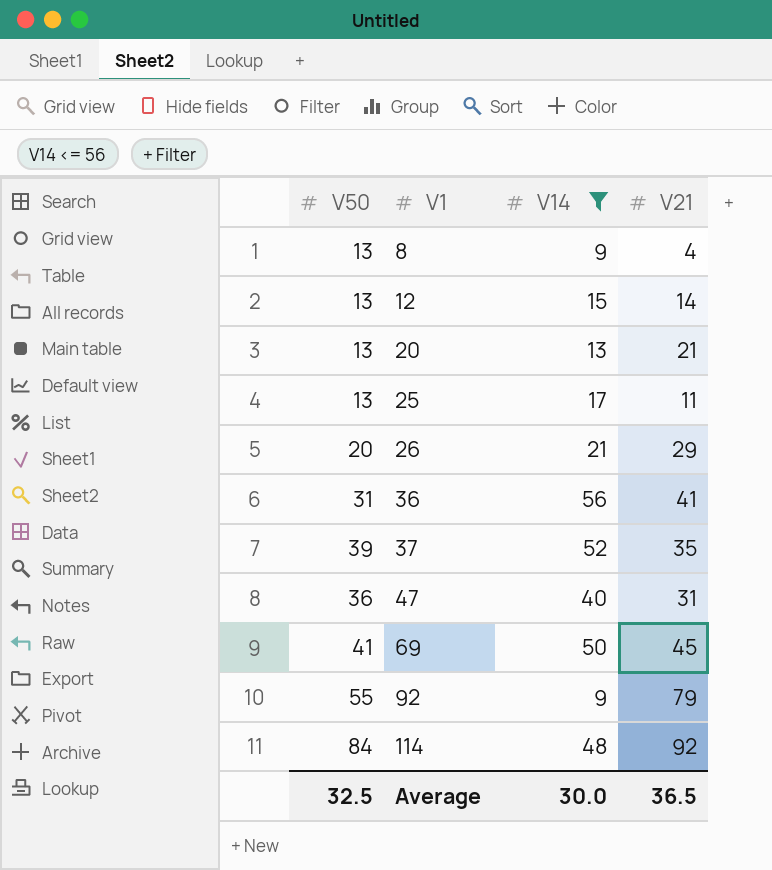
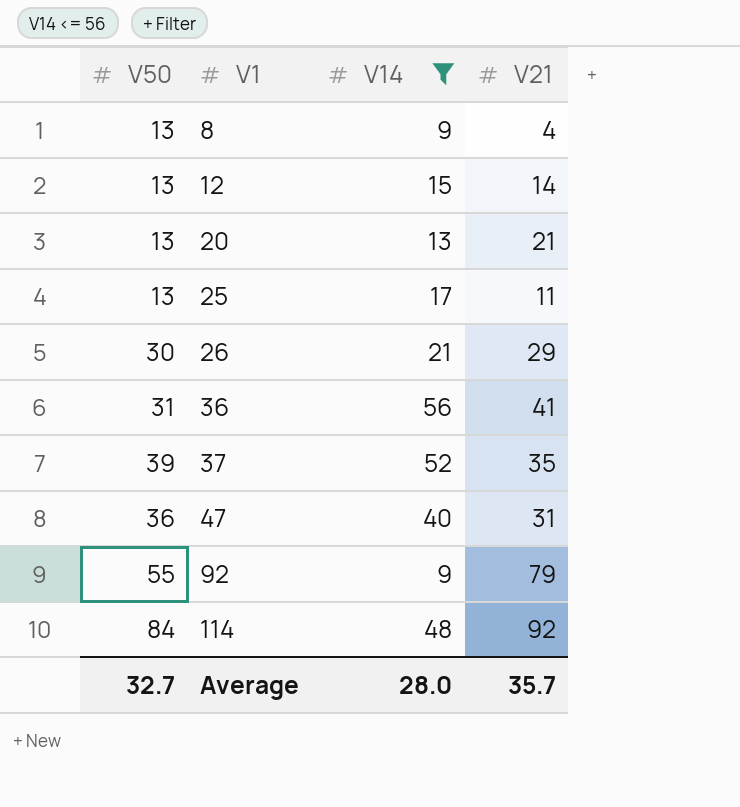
row 69: 41 | 50 | 45 -> none
26 | V50: 20 -> 30
Average | V50: 32.5 -> 32.7
Average | V14: 30.0 -> 28.0
Average | V21: 36.5 -> 35.7

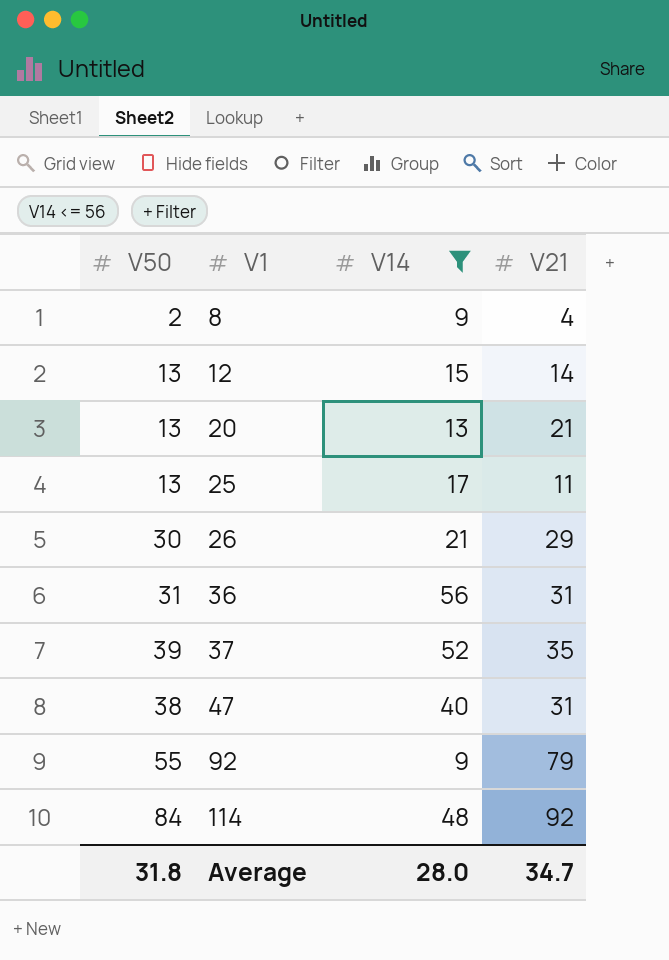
8 | V50: 13 -> 2
36 | V21: 41 -> 31
47 | V50: 36 -> 38
Average | V50: 32.7 -> 31.8
Average | V21: 35.7 -> 34.7

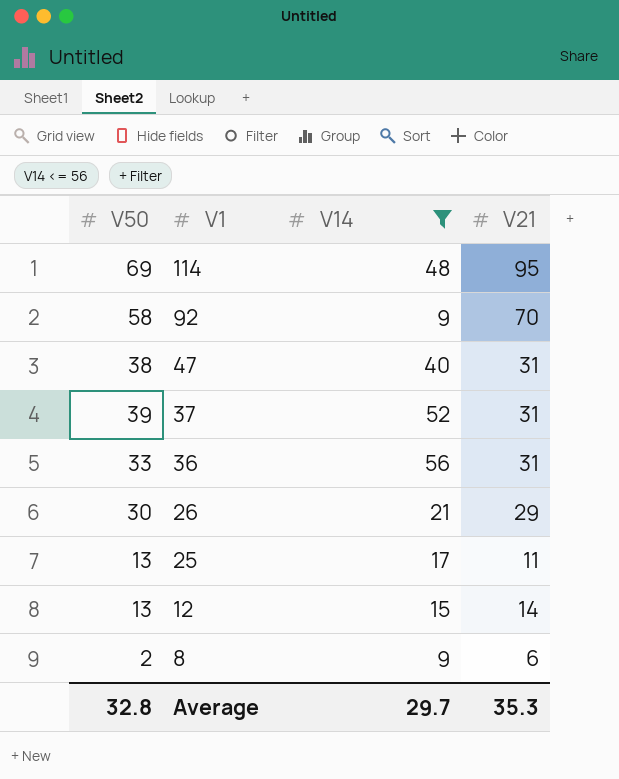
row order: V1 ascending -> V1 descending
row 20: 13 | 13 | 21 -> none
114 | V50: 84 -> 69
114 | V21: 92 -> 95
92 | V50: 55 -> 58
92 | V21: 79 -> 70
37 | V21: 35 -> 31
36 | V50: 31 -> 33
8 | V21: 4 -> 6
Average | V50: 31.8 -> 32.8
Average | V14: 28.0 -> 29.7
Average | V21: 34.7 -> 35.3

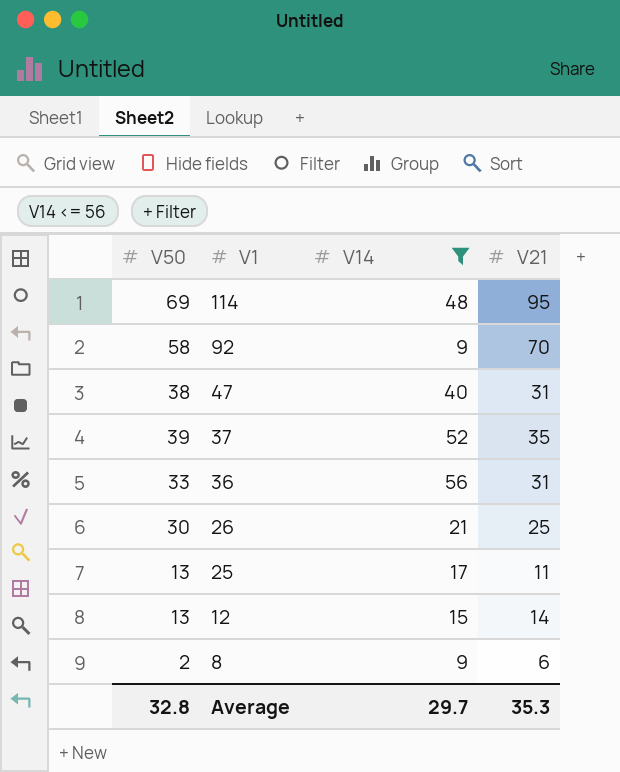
37 | V21: 31 -> 35
26 | V21: 29 -> 25

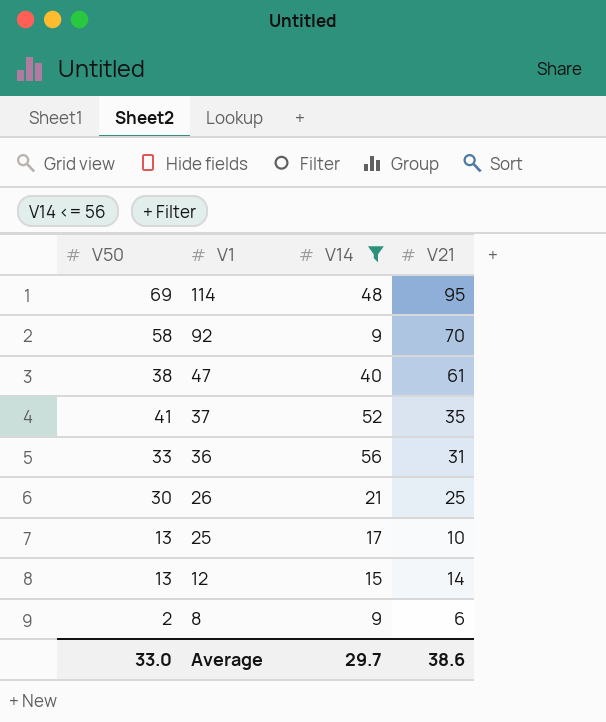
47 | V21: 31 -> 61
37 | V50: 39 -> 41
25 | V21: 11 -> 10
Average | V50: 32.8 -> 33.0
Average | V21: 35.3 -> 38.6

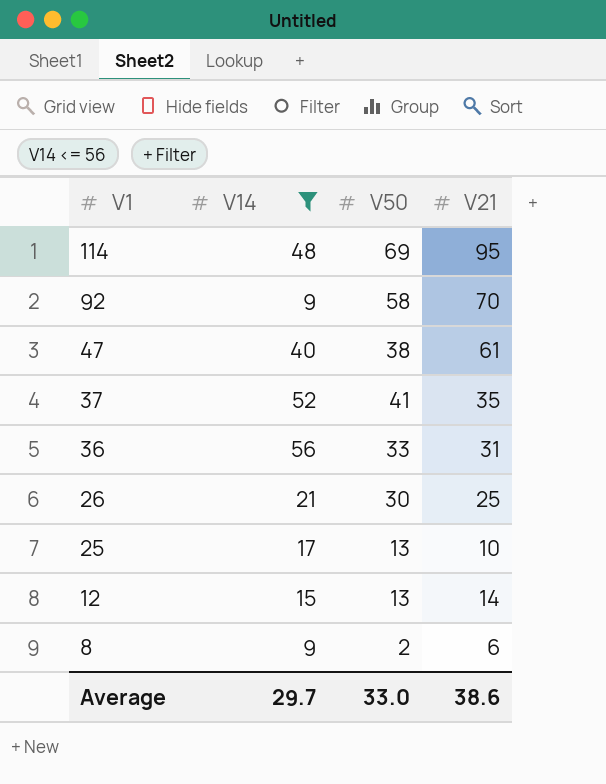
column V50 | position: 1 -> 3

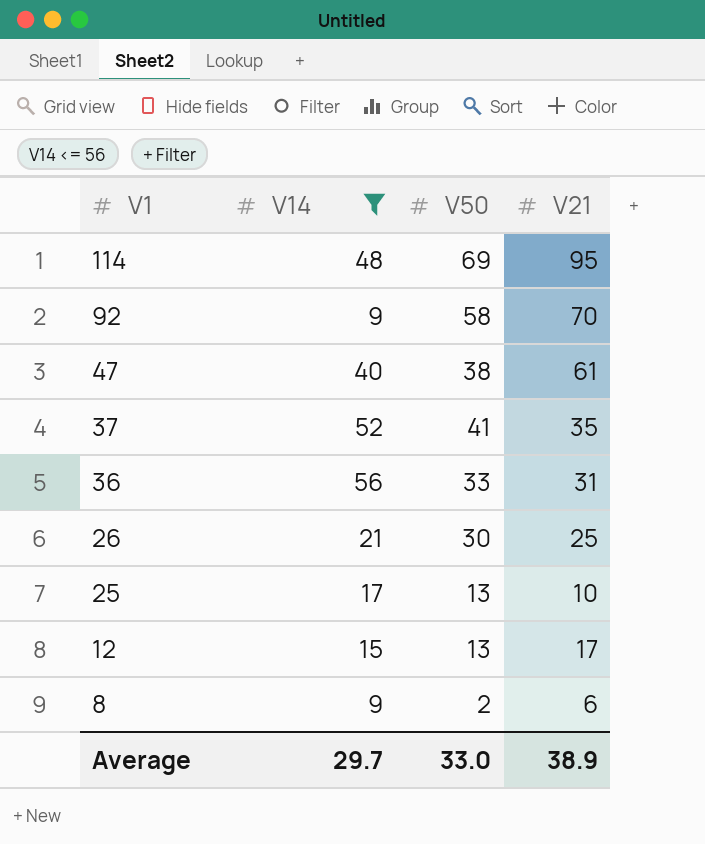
12 | V21: 14 -> 17
Average | V21: 38.6 -> 38.9

